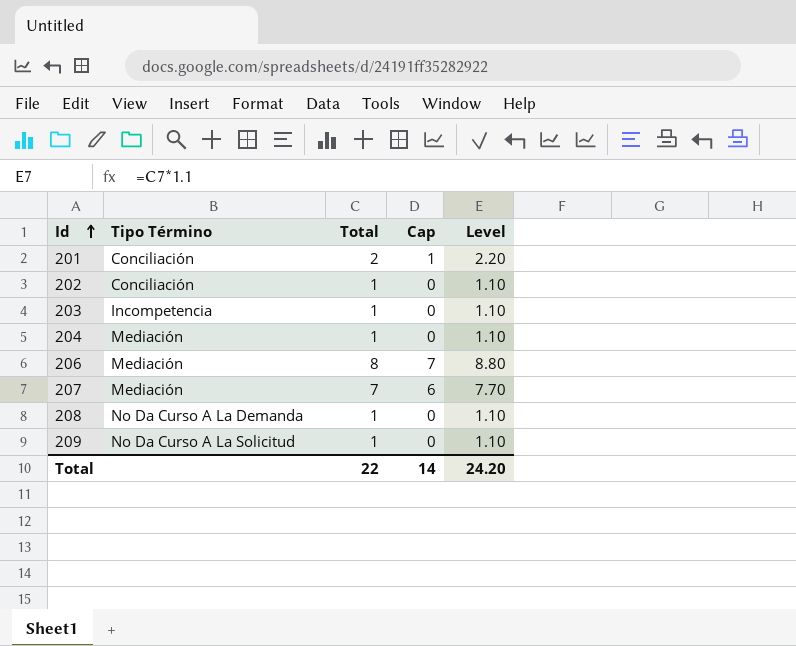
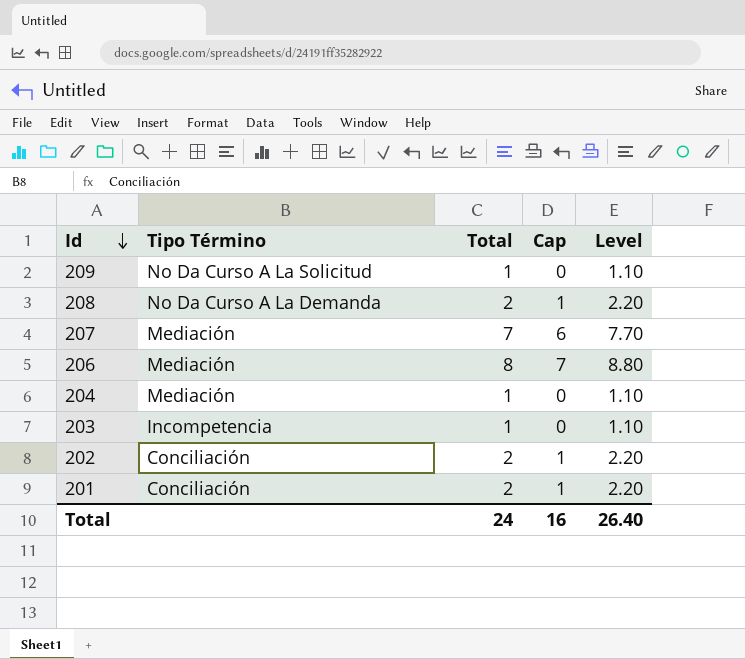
row order: Id ascending -> Id descending
208 | Total: 1 -> 2
208 | Cap: 0 -> 1
208 | Level: 1.10 -> 2.20
202 | Total: 1 -> 2
202 | Cap: 0 -> 1
202 | Level: 1.10 -> 2.20
Total | Total: 22 -> 24
Total | Cap: 14 -> 16
Total | Level: 24.20 -> 26.40

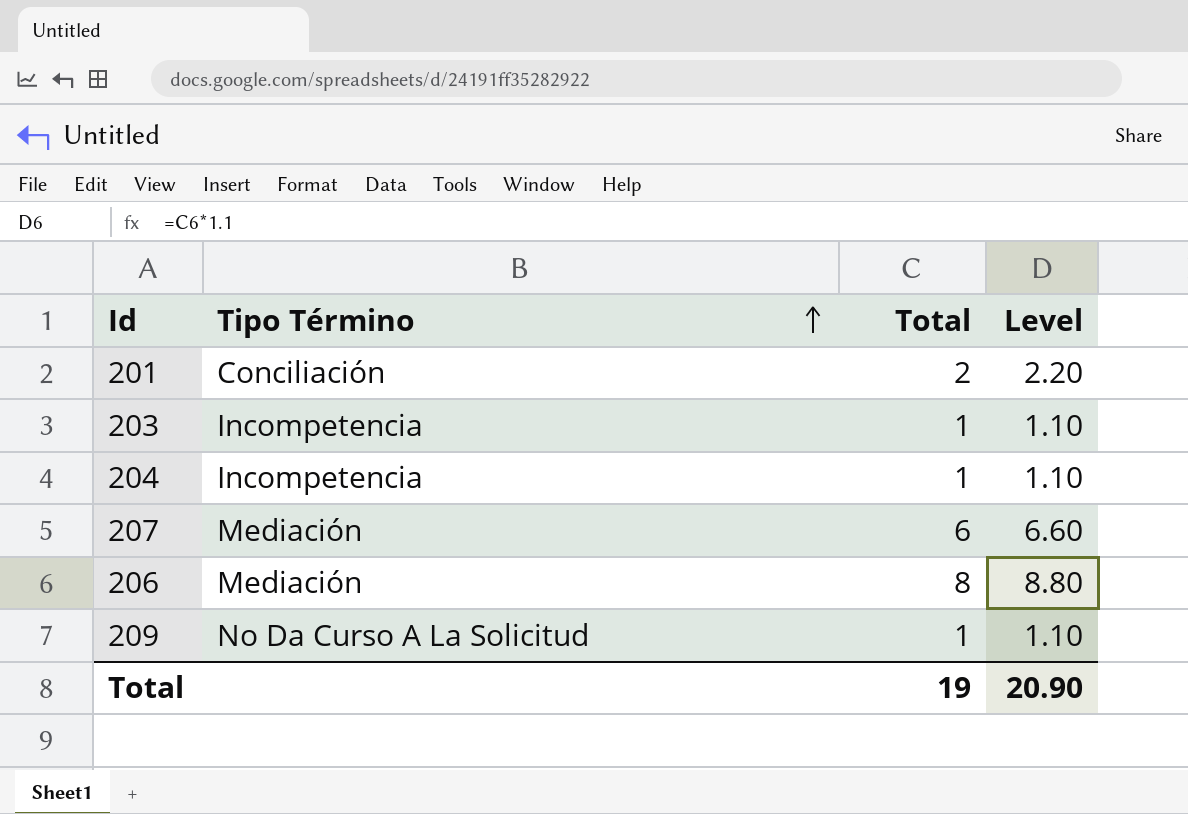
row order: Id descending -> Tipo Término ascending
column Cap | formula: [Total] - 1 -> none
row 208: No Da Curso A La Demanda | 2 | 1 | 2.20 -> none
row 202: Conciliación | 2 | 1 | 2.20 -> none
204 | Tipo Término: Mediación -> Incompetencia
207 | Total: 7 -> 6
207 | Level: 7.70 -> 6.60
Total | Total: 24 -> 19
Total | Level: 26.40 -> 20.90

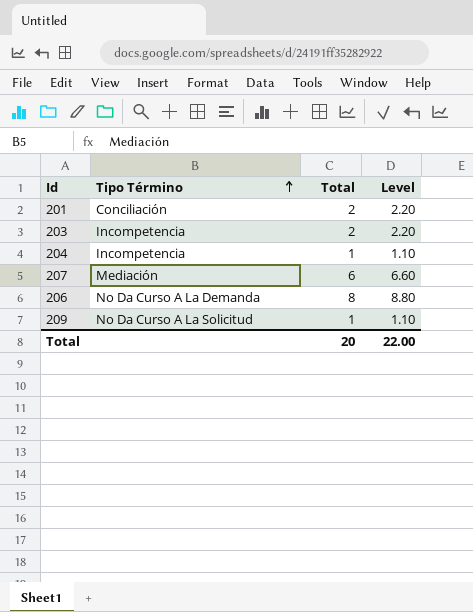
203 | Total: 1 -> 2
203 | Level: 1.10 -> 2.20
206 | Tipo Término: Mediación -> No Da Curso A La Demanda
Total | Total: 19 -> 20
Total | Level: 20.90 -> 22.00

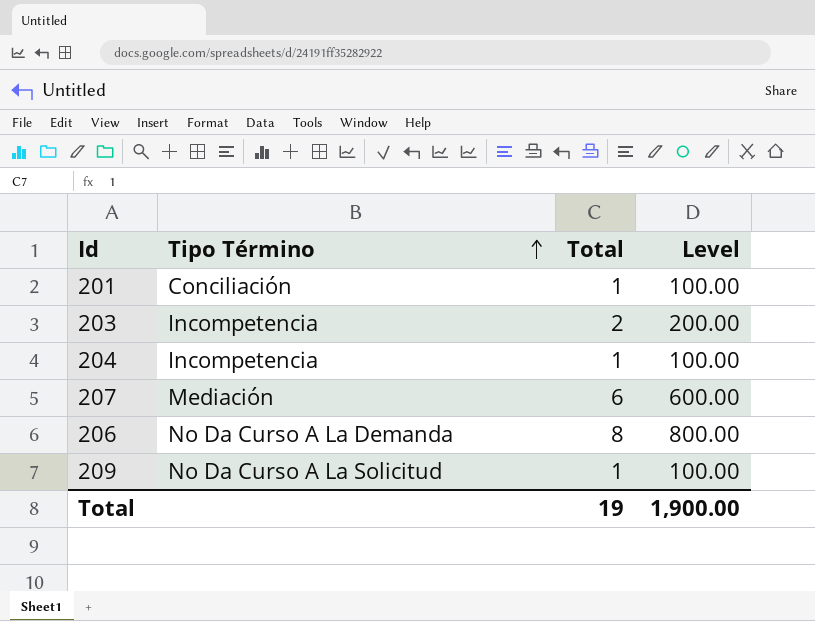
column Level | formula: [Total] * 1.1 -> [Total] * 100
201 | Total: 2 -> 1
Total | Total: 20 -> 19
Total | Level: 22.00 -> 1,900.00

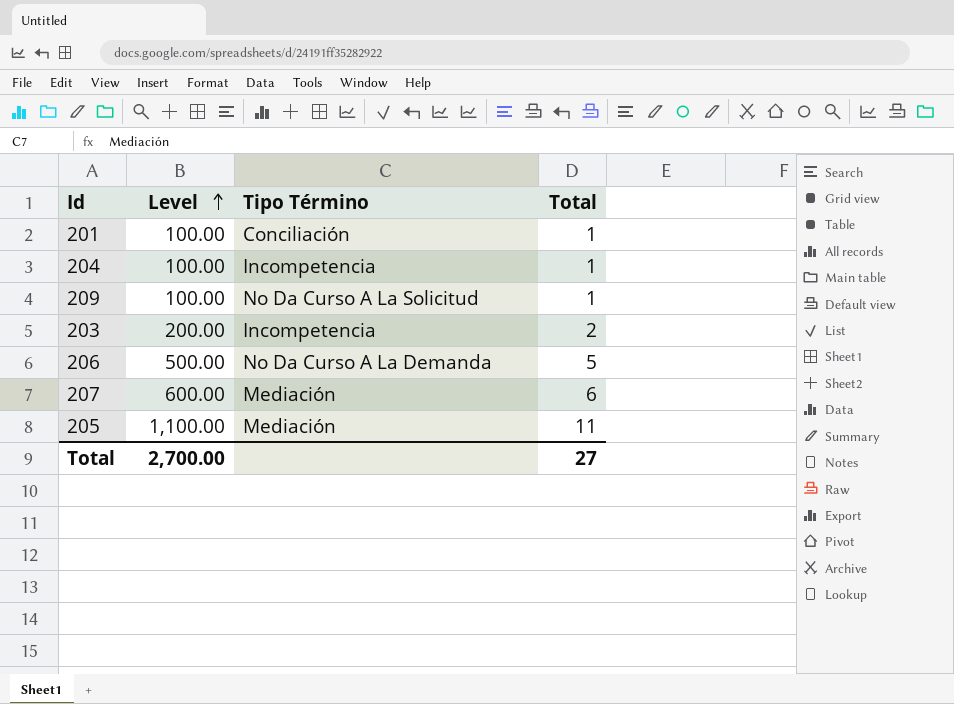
row order: Tipo Término ascending -> Level ascending
column Level | position: 4 -> 2
206 | Level: 800.00 -> 500.00
206 | Total: 8 -> 5
row 205: none -> 1,100.00 | Mediación | 11
Total | Level: 1,900.00 -> 2,700.00
Total | Total: 19 -> 27

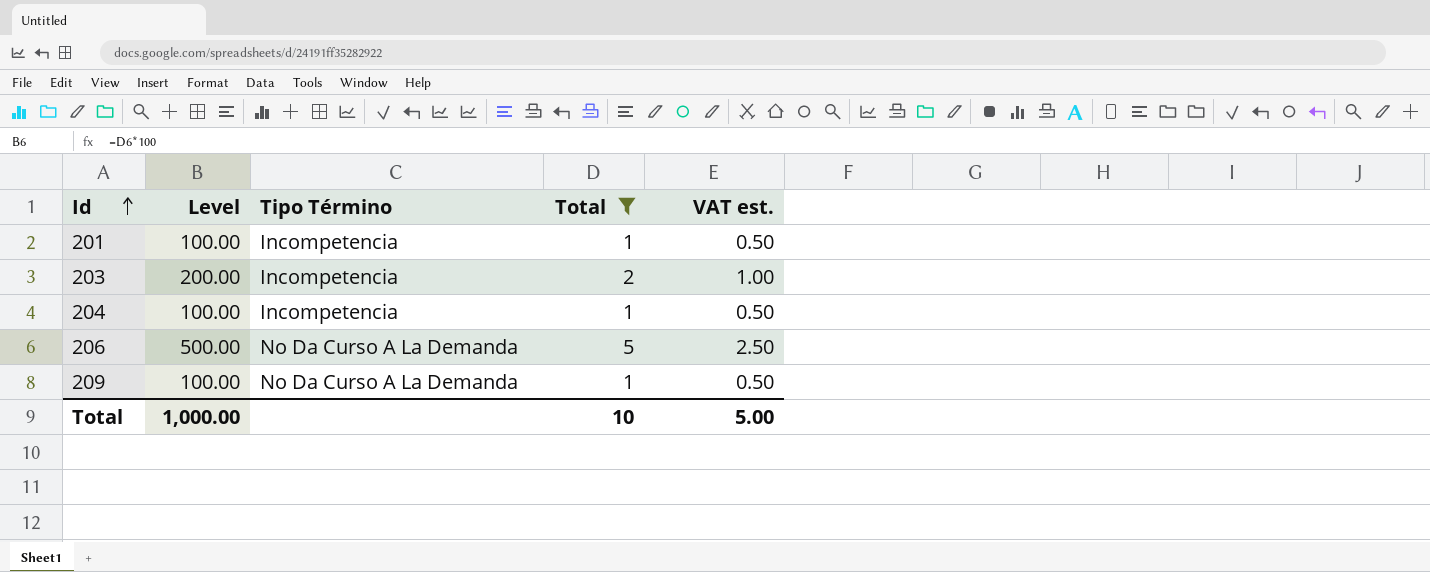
filter: none -> Total <= 5
row order: Level ascending -> Id ascending
column VAT est. | formula: none -> [Total] * 0.5
201 | Tipo Término: Conciliación -> Incompetencia
209 | Tipo Término: No Da Curso A La Solicitud -> No Da Curso A La Demanda
Total | Level: 2,700.00 -> 1,000.00
Total | Total: 27 -> 10

